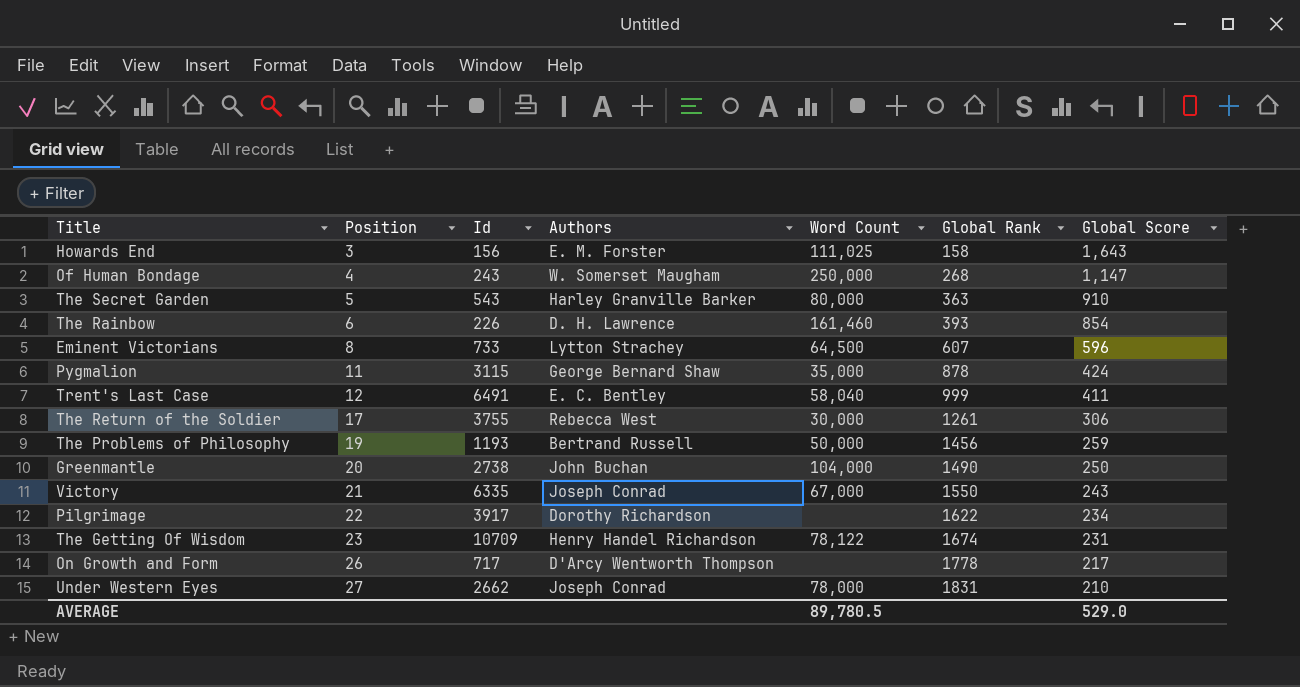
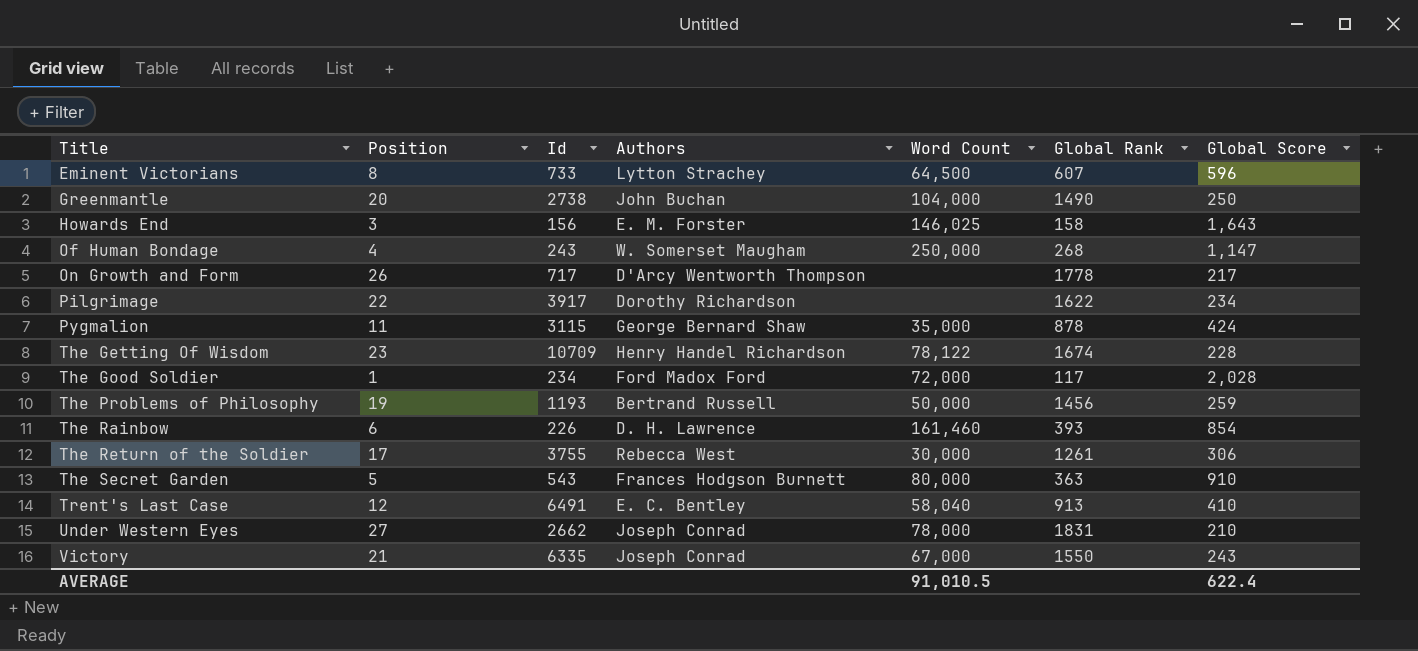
row order: Position ascending -> Title ascending
Howards End | Word Count: 111,025 -> 146,025
The Getting Of Wisdom | Global Score: 231 -> 228
row The Good Soldier: none -> 1 | 234 | Ford Madox Ford | 72,000 | 117 | 2,028
The Secret Garden | Authors: Harley Granville Barker -> Frances Hodgson Burnett
Trent's Last Case | Global Rank: 999 -> 913
Trent's Last Case | Global Score: 411 -> 410
AVERAGE | Word Count: 89,780.5 -> 91,010.5
AVERAGE | Global Score: 529.0 -> 622.4

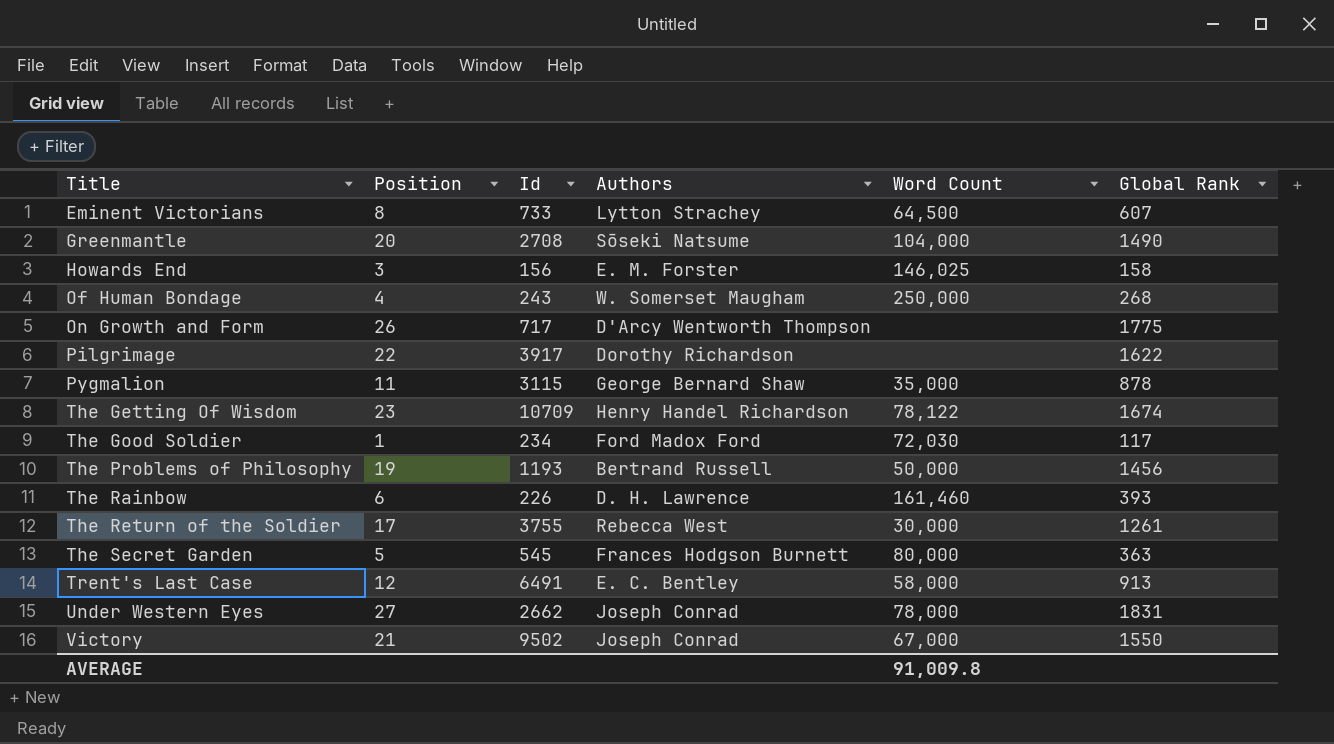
column Global Score | position: 7 -> none
Greenmantle | Id: 2738 -> 2708
Greenmantle | Authors: John Buchan -> Sōseki Natsume
On Growth and Form | Global Rank: 1778 -> 1775
The Good Soldier | Word Count: 72,000 -> 72,030
The Secret Garden | Id: 543 -> 545
Trent's Last Case | Word Count: 58,040 -> 58,000
Victory | Id: 6335 -> 9502
AVERAGE | Word Count: 91,010.5 -> 91,009.8

